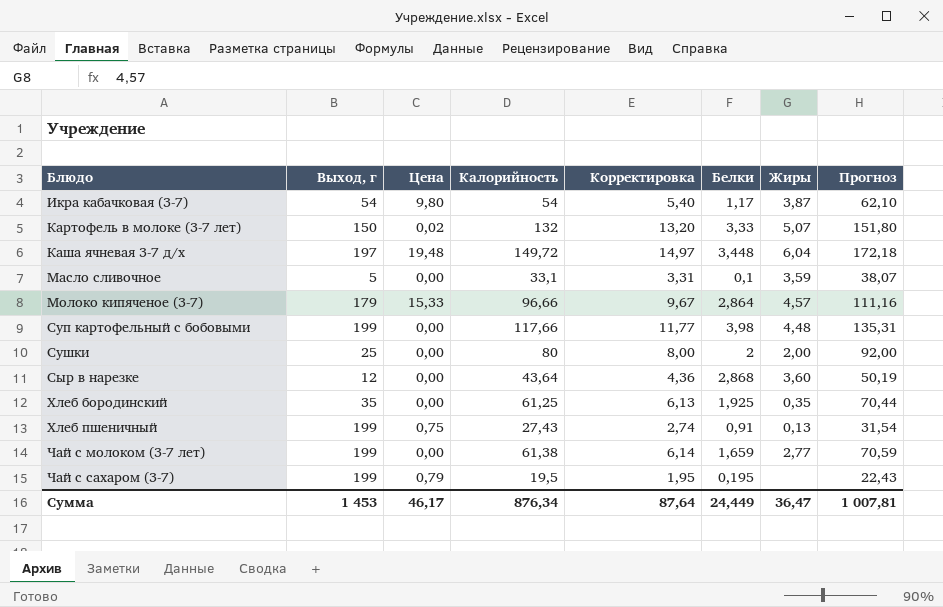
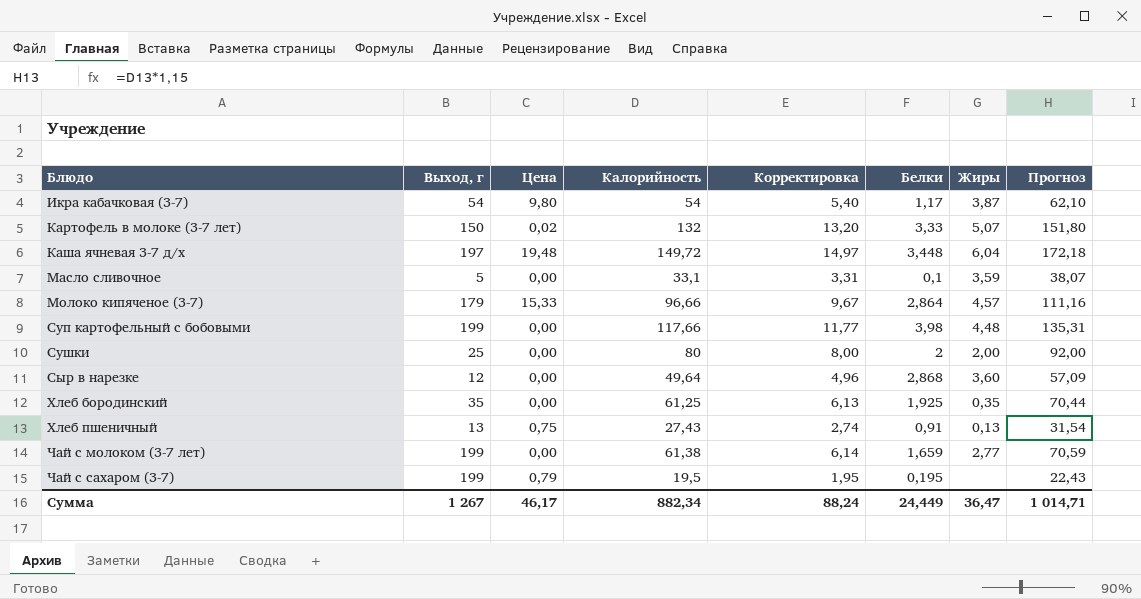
Сыр в нарезке | Калорийность: 43,64 -> 49,64
Сыр в нарезке | Корректировка: 4,36 -> 4,96
Сыр в нарезке | Прогноз: 50,19 -> 57,09
Хлеб пшеничный | Выход, г: 199 -> 13
Сумма | Выход, г: 1 453 -> 1 267
Сумма | Калорийность: 876,34 -> 882,34
Сумма | Корректировка: 87,64 -> 88,24
Сумма | Прогноз: 1 007,81 -> 1 014,71

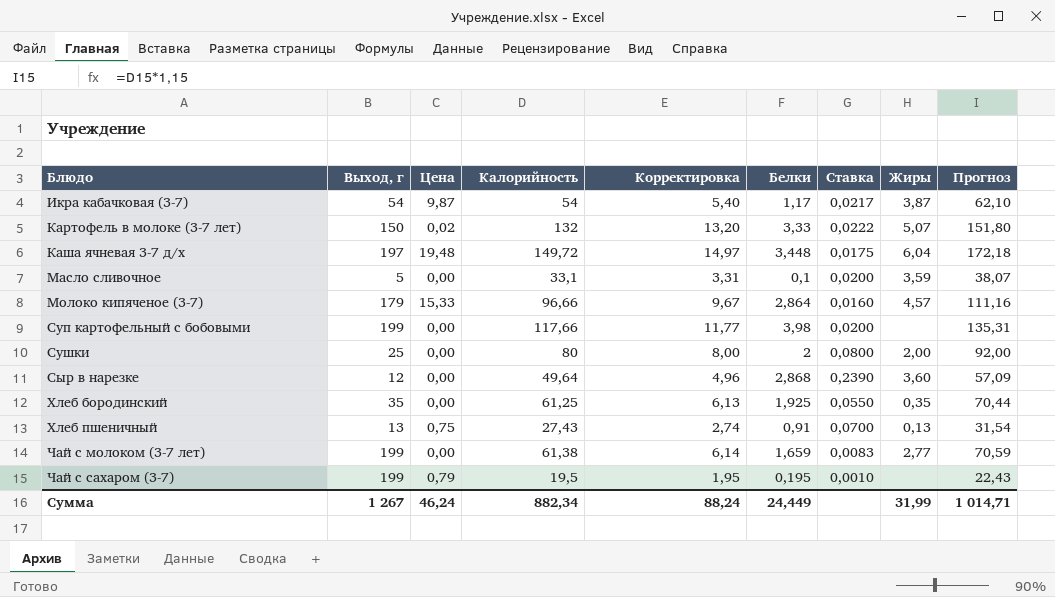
column Ставка | formula: none -> [Белки] / [Выход, г]
Икра кабачковая (3-7) | Цена: 9,80 -> 9,87
Суп картофельный с бобовыми | Жиры: 4,48 -> none
Сумма | Цена: 46,17 -> 46,24
Сумма | Жиры: 36,47 -> 31,99

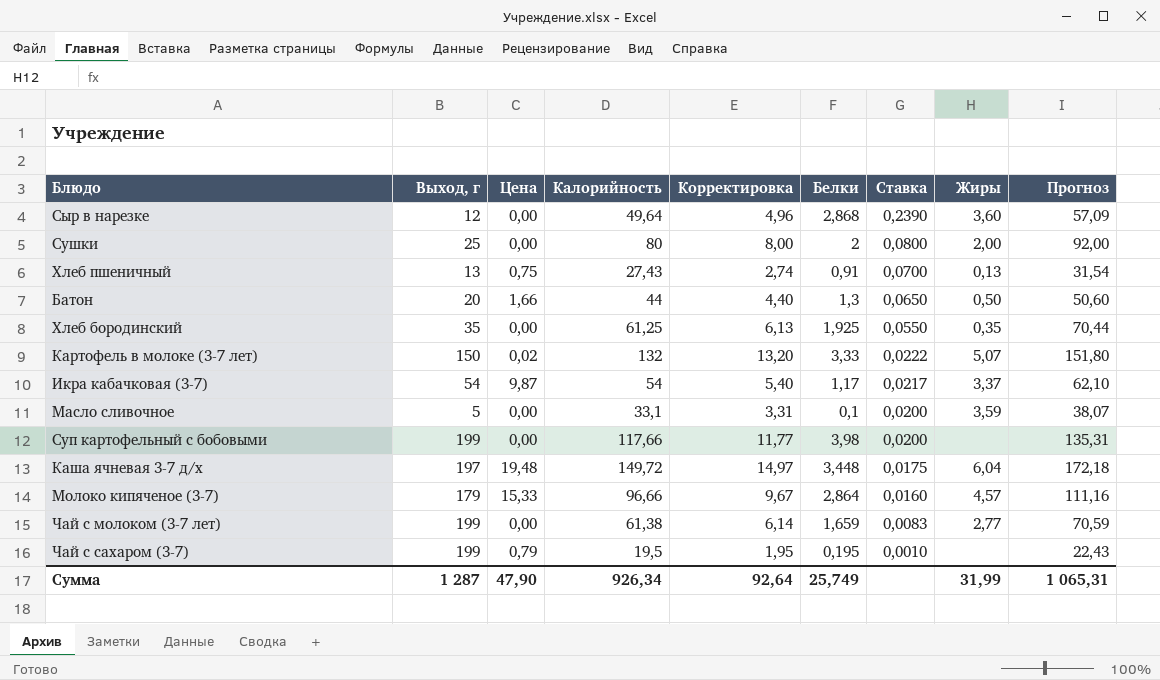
row order: Блюдо ascending -> Ставка descending
row Батон: none -> 20 | 1,66 | 44 | 4,40 | 1,3 | 0,0650 | 0,50 | 50,60
Икра кабачковая (3-7) | Жиры: 3,87 -> 3,37
Сумма | Выход, г: 1 267 -> 1 287
Сумма | Цена: 46,24 -> 47,90
Сумма | Калорийность: 882,34 -> 926,34
Сумма | Корректировка: 88,24 -> 92,64
Сумма | Белки: 24,449 -> 25,749
Сумма | Прогноз: 1 014,71 -> 1 065,31

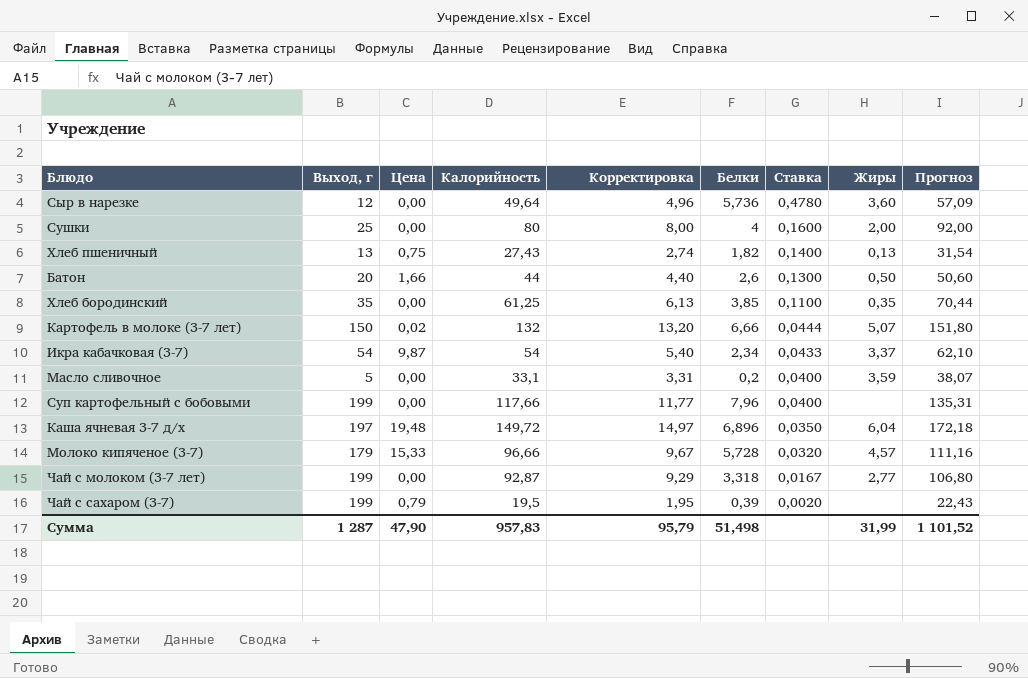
Сыр в нарезке | Белки: 2,868 -> 5,736
Сыр в нарезке | Ставка: 0,2390 -> 0,4780
Сушки | Белки: 2 -> 4
Сушки | Ставка: 0,0800 -> 0,1600
Хлеб пшеничный | Белки: 0,91 -> 1,82
Хлеб пшеничный | Ставка: 0,0700 -> 0,1400
Батон | Белки: 1,3 -> 2,6
Батон | Ставка: 0,0650 -> 0,1300
Хлеб бородинский | Белки: 1,925 -> 3,85
Хлеб бородинский | Ставка: 0,0550 -> 0,1100
Картофель в молоке (3-7 лет) | Белки: 3,33 -> 6,66
Картофель в молоке (3-7 лет) | Ставка: 0,0222 -> 0,0444
Икра кабачковая (3-7) | Белки: 1,17 -> 2,34
Икра кабачковая (3-7) | Ставка: 0,0217 -> 0,0433
Масло сливочное | Белки: 0,1 -> 0,2
Масло сливочное | Ставка: 0,0200 -> 0,0400
Суп картофельный с бобовыми | Белки: 3,98 -> 7,96
Суп картофельный с бобовыми | Ставка: 0,0200 -> 0,0400
Каша ячневая 3-7 д/х | Белки: 3,448 -> 6,896
Каша ячневая 3-7 д/х | Ставка: 0,0175 -> 0,0350
Молоко кипяченое (3-7) | Белки: 2,864 -> 5,728
Молоко кипяченое (3-7) | Ставка: 0,0160 -> 0,0320
Чай с молоком (3-7 лет) | Калорийность: 61,38 -> 92,87
Чай с молоком (3-7 лет) | Корректировка: 6,14 -> 9,29
Чай с молоком (3-7 лет) | Белки: 1,659 -> 3,318
Чай с молоком (3-7 лет) | Ставка: 0,0083 -> 0,0167
Чай с молоком (3-7 лет) | Прогноз: 70,59 -> 106,80
Чай с сахаром (3-7) | Белки: 0,195 -> 0,39
Чай с сахаром (3-7) | Ставка: 0,0010 -> 0,0020
Сумма | Калорийность: 926,34 -> 957,83
Сумма | Корректировка: 92,64 -> 95,79
Сумма | Белки: 25,749 -> 51,498
Сумма | Прогноз: 1 065,31 -> 1 101,52

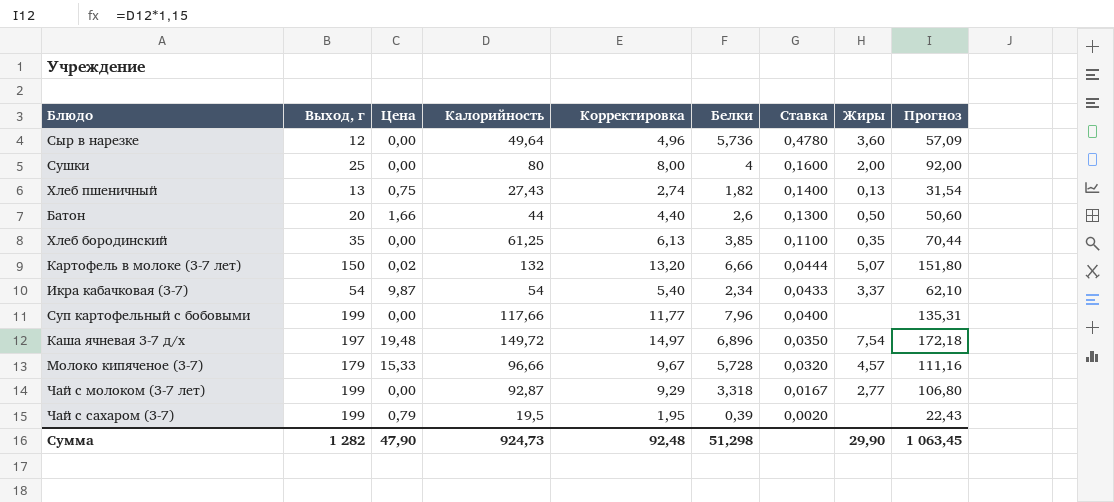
row Масло сливочное: 5 | 0,00 | 33,1 | 3,31 | 0,2 | 0,0400 | 3,59 | 38,07 -> none
Каша ячневая 3-7 д/х | Жиры: 6,04 -> 7,54
Сумма | Выход, г: 1 287 -> 1 282
Сумма | Калорийность: 957,83 -> 924,73
Сумма | Корректировка: 95,79 -> 92,48
Сумма | Белки: 51,498 -> 51,298
Сумма | Жиры: 31,99 -> 29,90
Сумма | Прогноз: 1 101,52 -> 1 063,45

